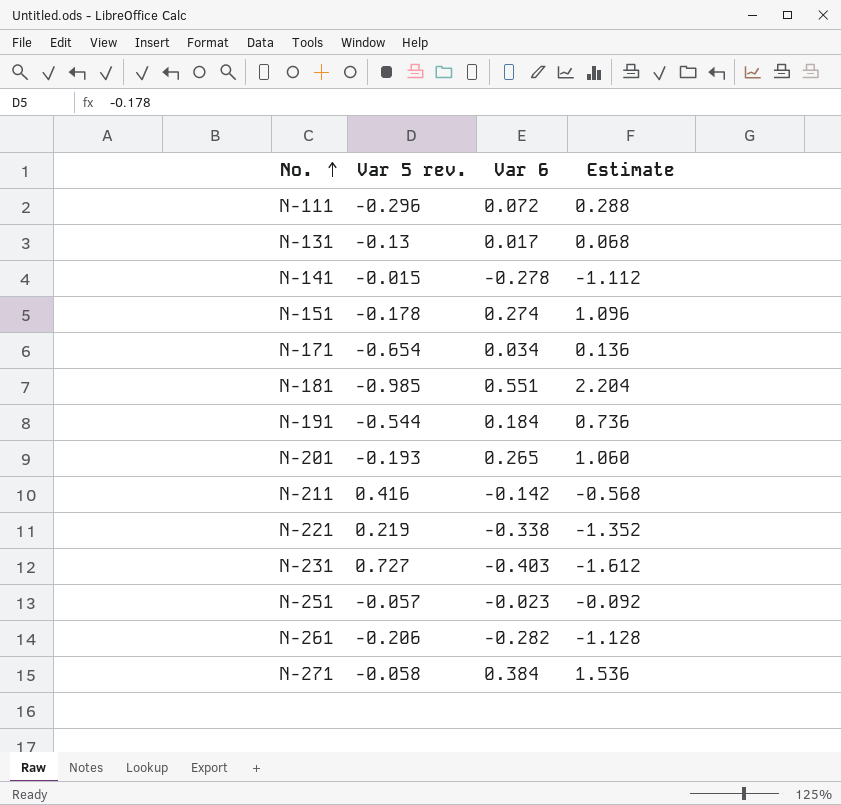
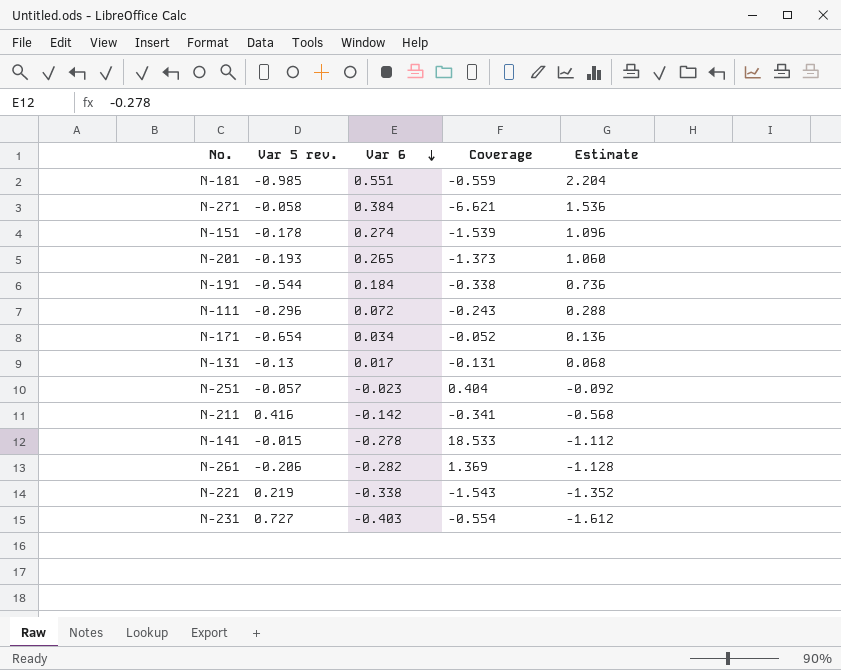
row order: No. ascending -> Var 6 descending
column Coverage | formula: none -> [Var 6] / [Var 5 rev.]

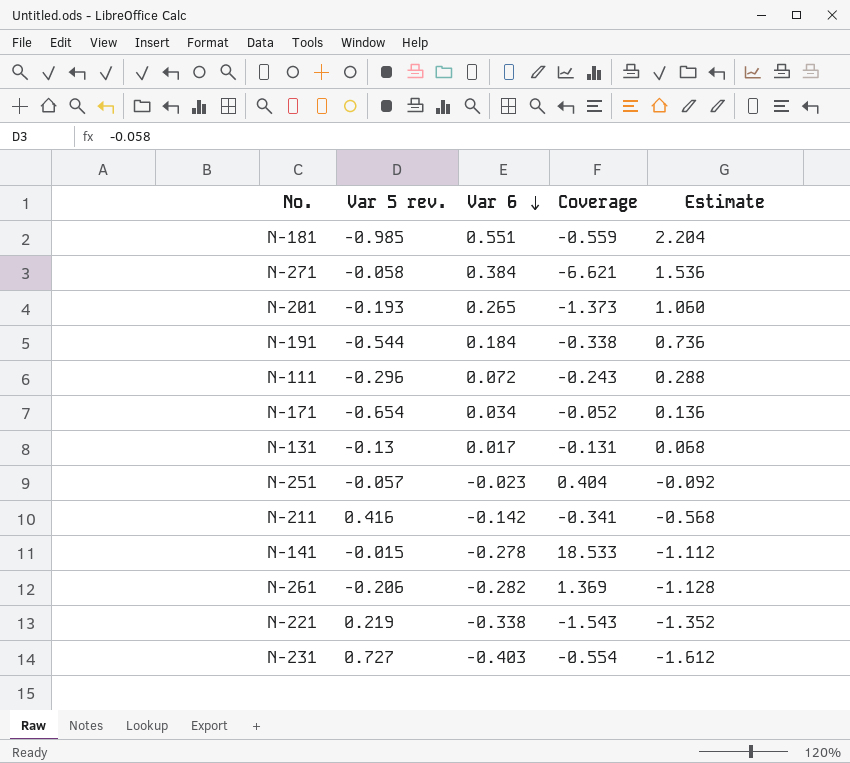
row N-151: -0.178 | 0.274 | -1.539 | 1.096 -> none

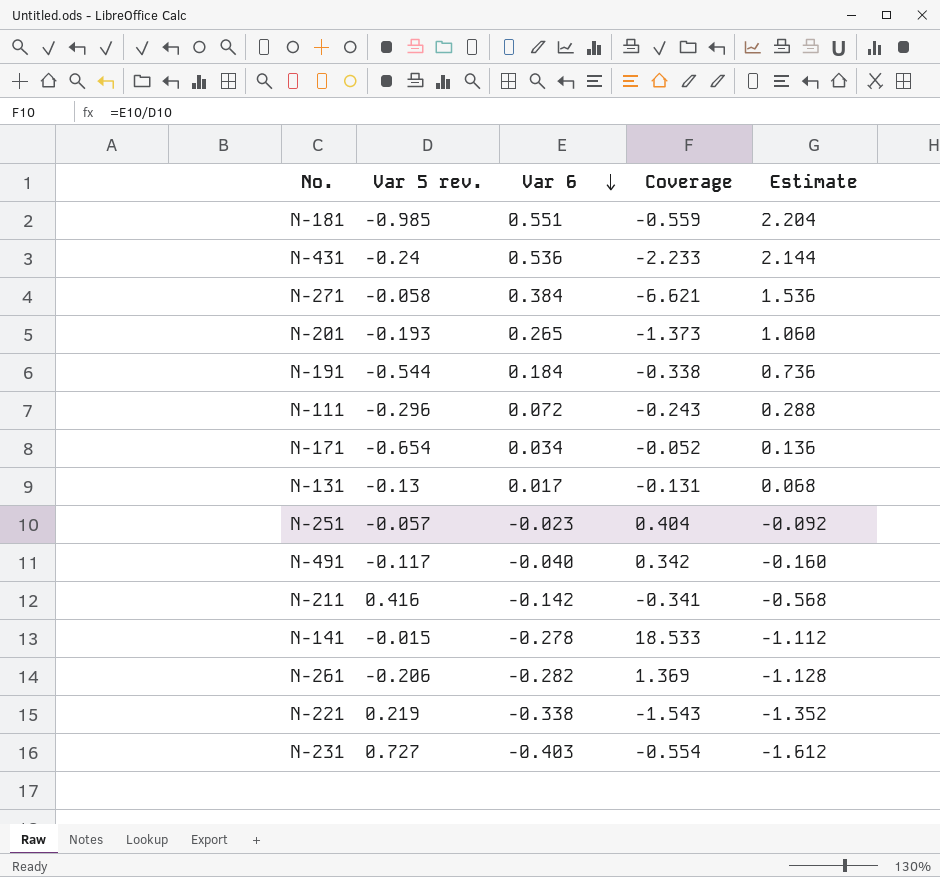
row N-431: none -> -0.24 | 0.536 | -2.233 | 2.144
row N-491: none -> -0.117 | -0.040 | 0.342 | -0.160

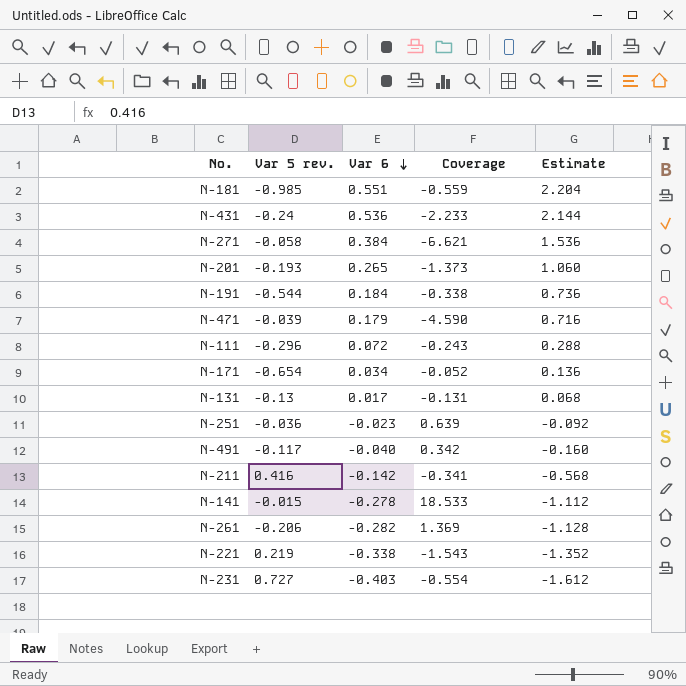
row N-471: none -> -0.039 | 0.179 | -4.590 | 0.716
N-251 | Var 5 rev.: -0.057 -> -0.036
N-251 | Coverage: 0.404 -> 0.639

